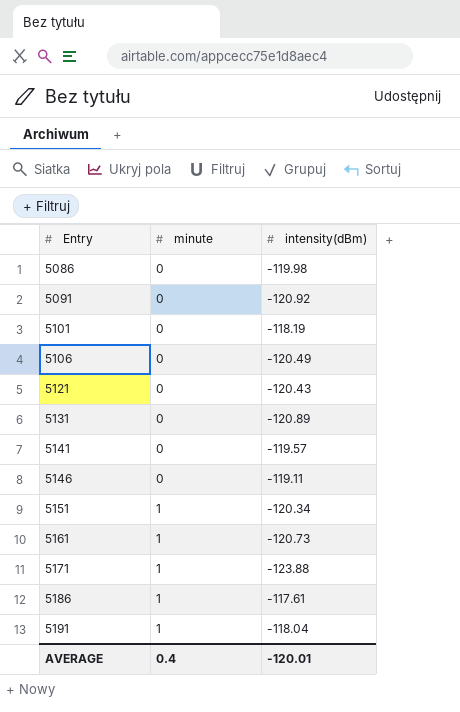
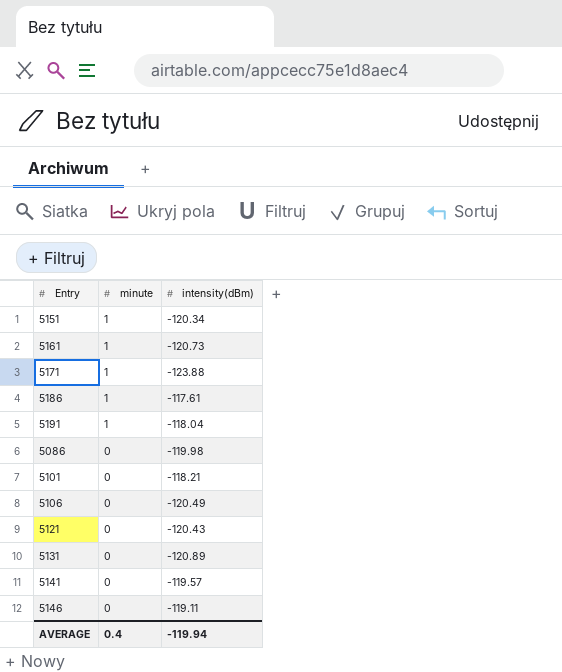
row order: Entry ascending -> minute descending
row 5091: 0 | -120.92 -> none
5101 | intensity(dBm): -118.19 -> -118.21
AVERAGE | intensity(dBm): -120.01 -> -119.94

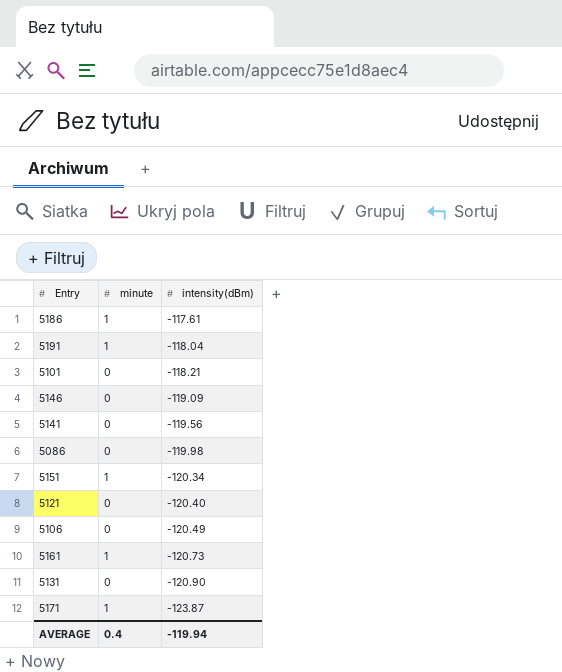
row order: minute descending -> intensity(dBm) descending
5146 | intensity(dBm): -119.11 -> -119.09
5141 | intensity(dBm): -119.57 -> -119.56
5121 | intensity(dBm): -120.43 -> -120.40
5131 | intensity(dBm): -120.89 -> -120.90
5171 | intensity(dBm): -123.88 -> -123.87

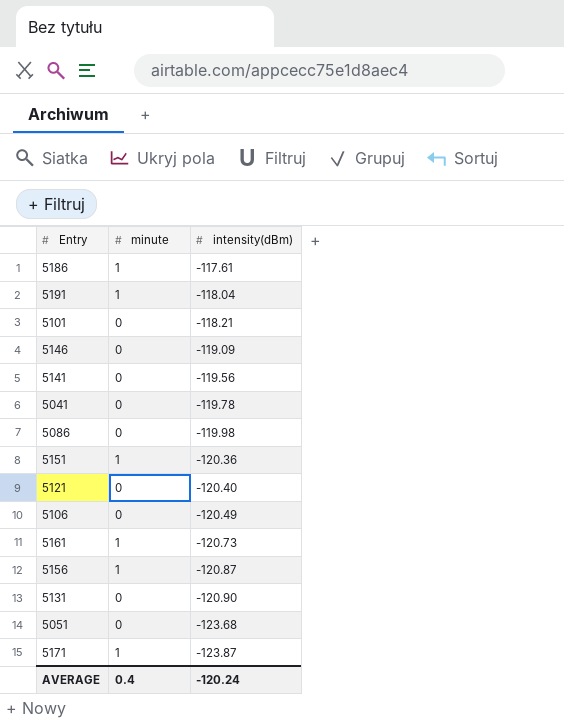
row 5041: none -> 0 | -119.78
5151 | intensity(dBm): -120.34 -> -120.36
row 5156: none -> 1 | -120.87
row 5051: none -> 0 | -123.68
AVERAGE | intensity(dBm): -119.94 -> -120.24

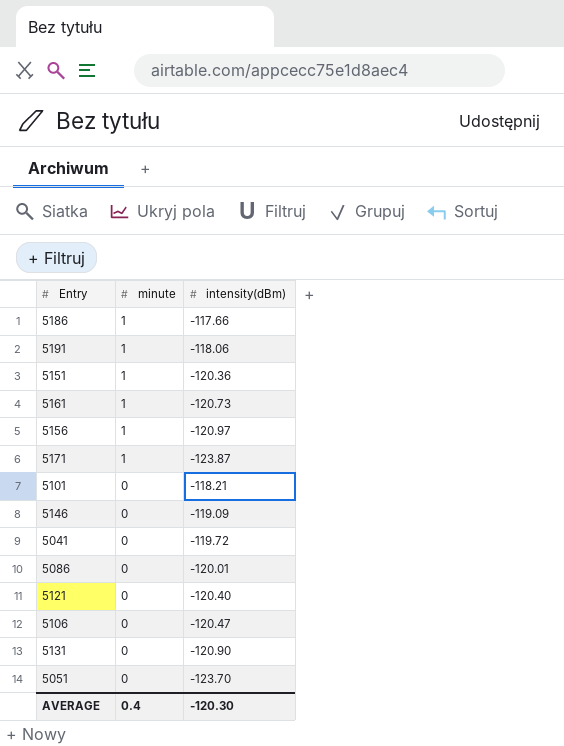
row order: intensity(dBm) descending -> minute descending
row 5141: 0 | -119.56 -> none
5186 | intensity(dBm): -117.61 -> -117.66
5191 | intensity(dBm): -118.04 -> -118.06
5156 | intensity(dBm): -120.87 -> -120.97
5041 | intensity(dBm): -119.78 -> -119.72
5086 | intensity(dBm): -119.98 -> -120.01
5106 | intensity(dBm): -120.49 -> -120.47
5051 | intensity(dBm): -123.68 -> -123.70
AVERAGE | intensity(dBm): -120.24 -> -120.30

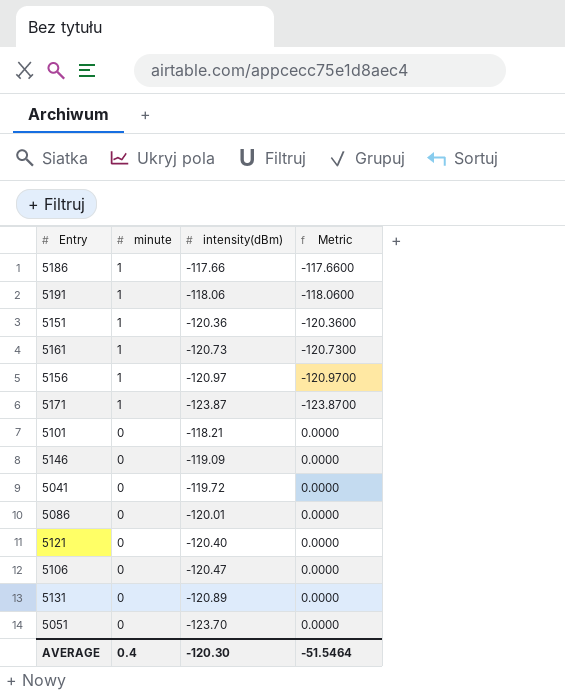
column Metric | formula: none -> [minute] * [intensity(dBm)]
5131 | intensity(dBm): -120.90 -> -120.89

